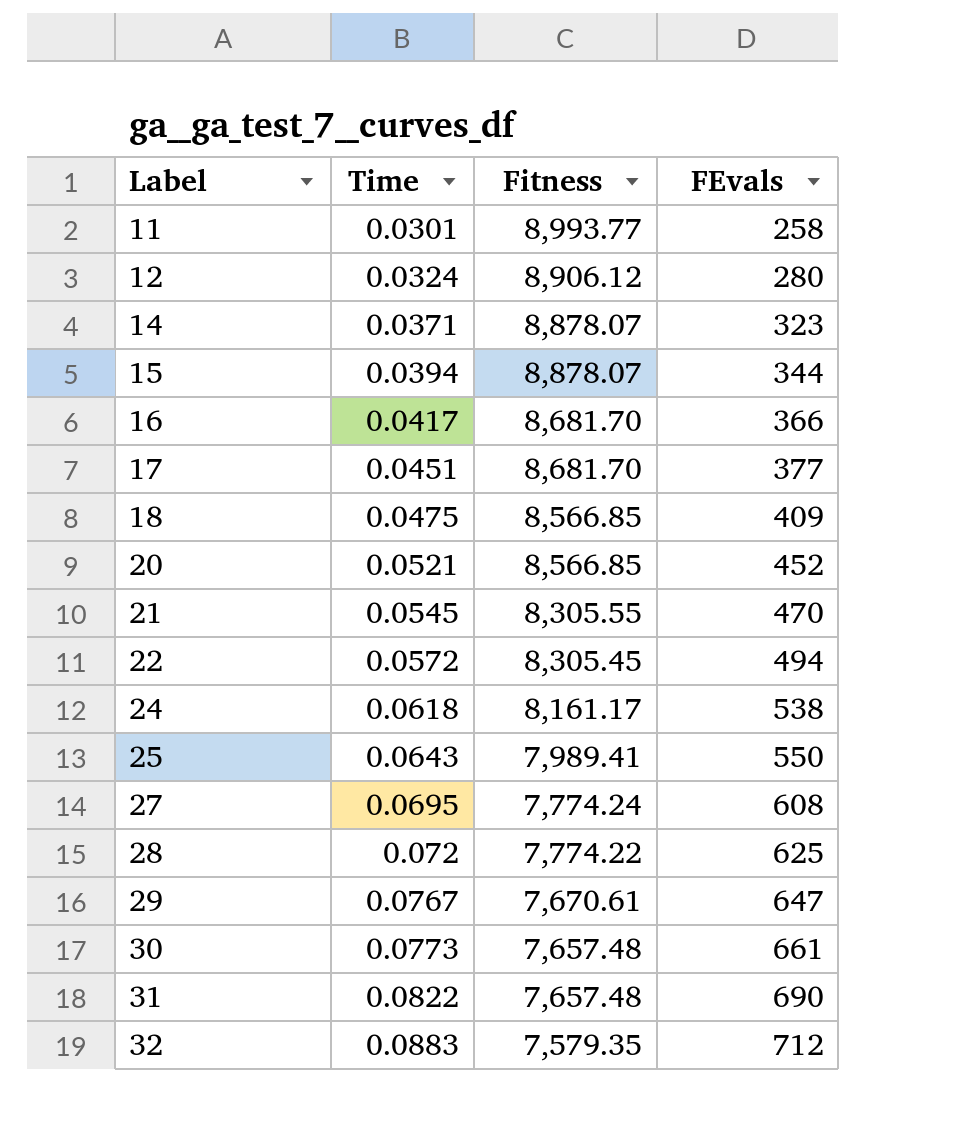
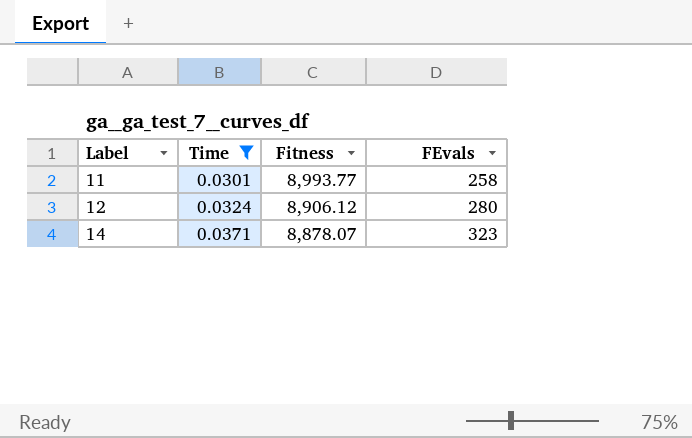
filter: none -> Time <= 0.0371

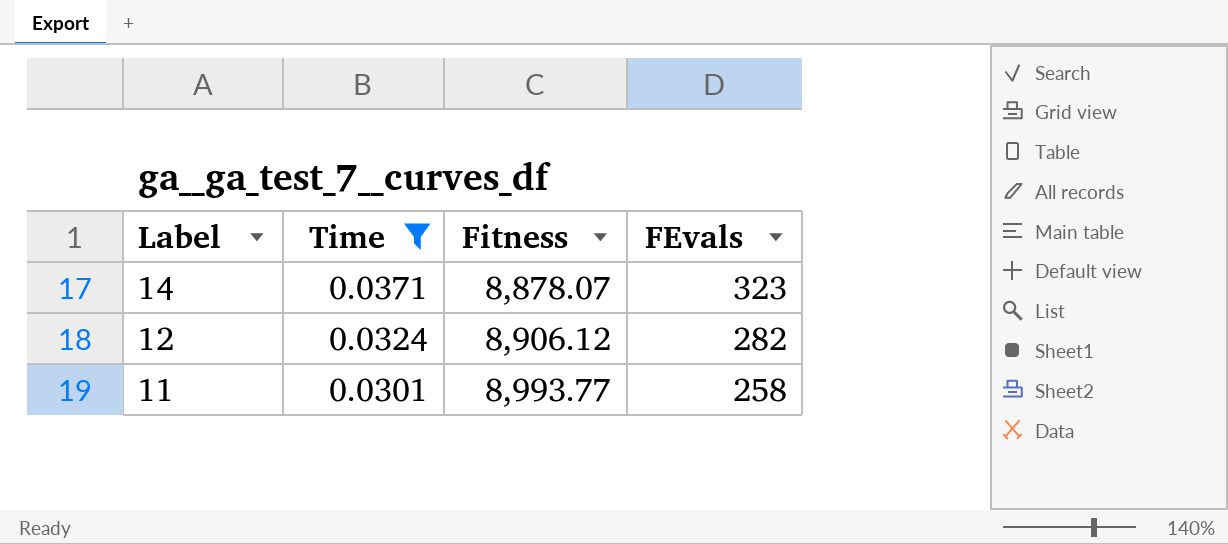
row order: Label ascending -> Label descending
12 | FEvals: 280 -> 282

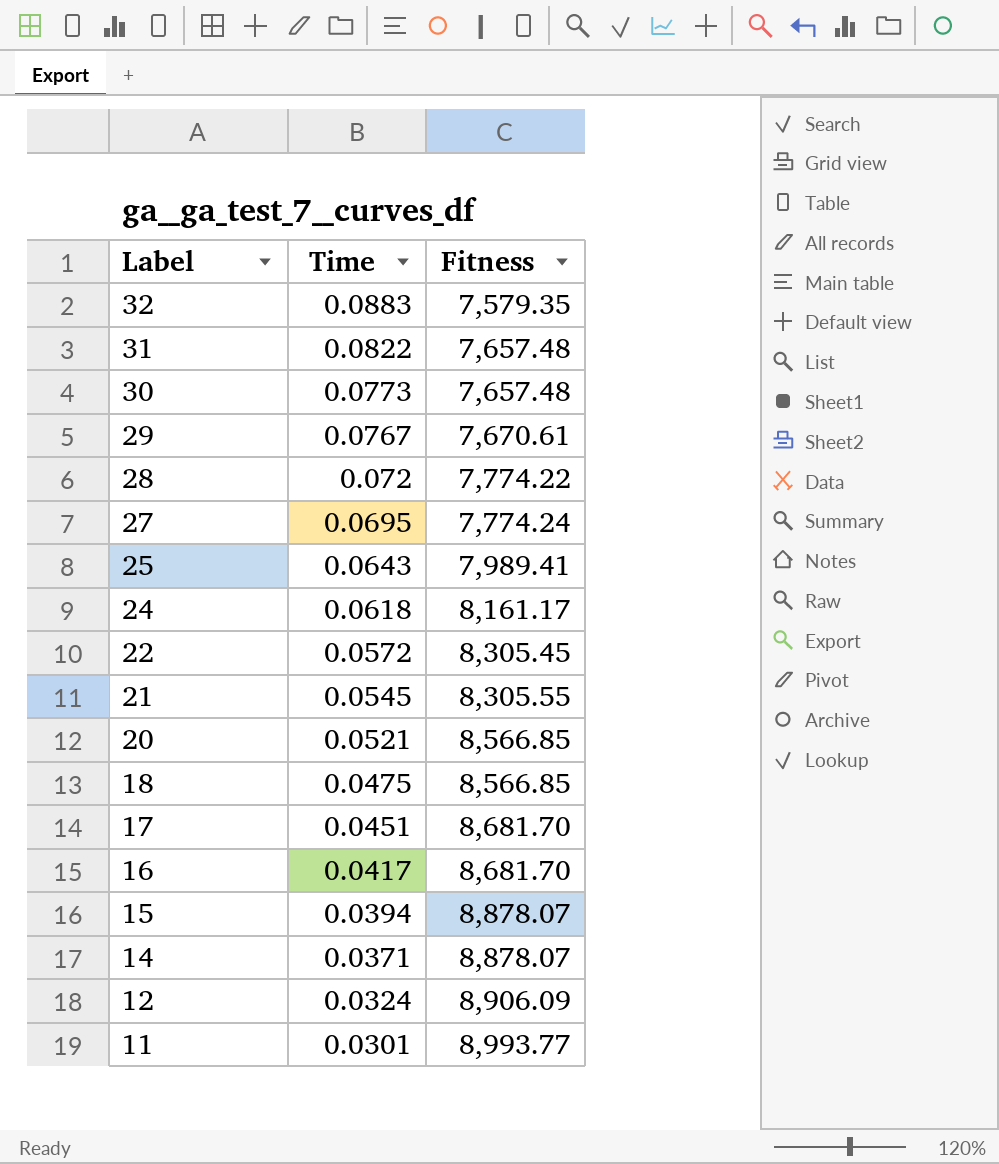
filter: Time <= 0.0371 -> none
column FEvals | position: 4 -> none
12 | Fitness: 8,906.12 -> 8,906.09

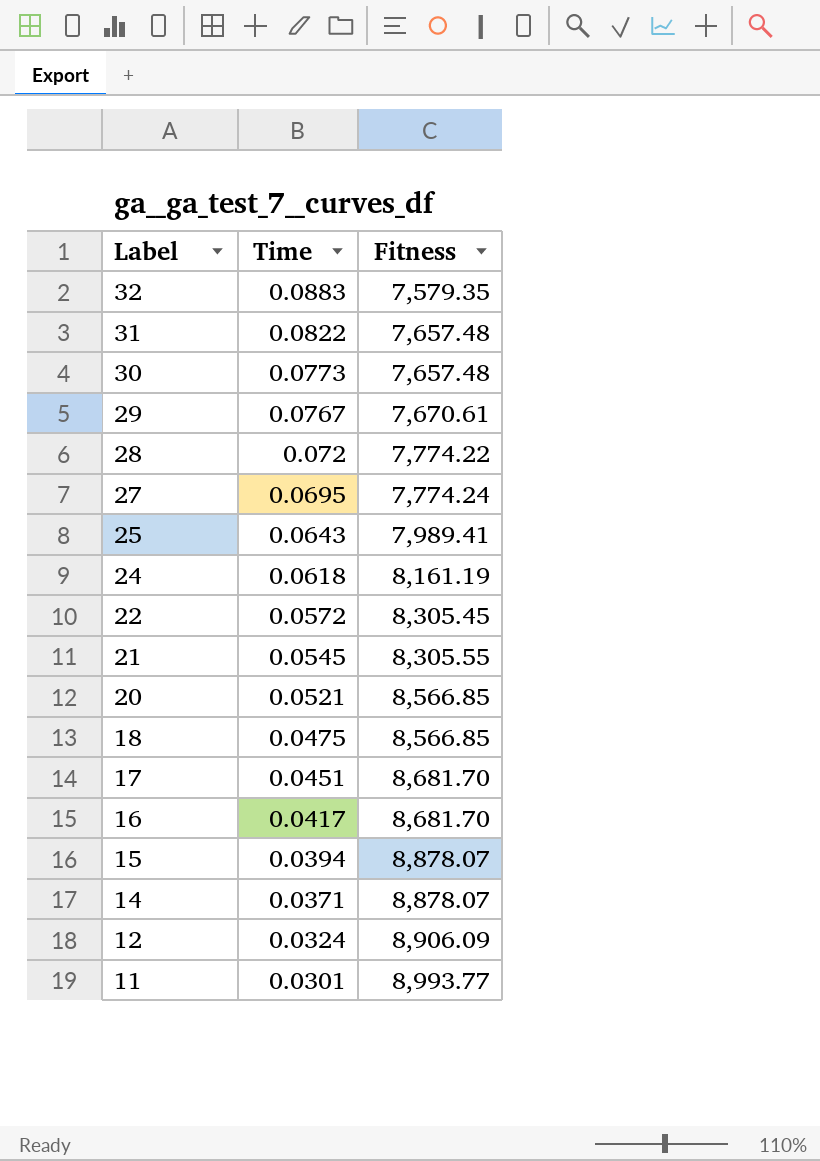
24 | Fitness: 8,161.17 -> 8,161.19

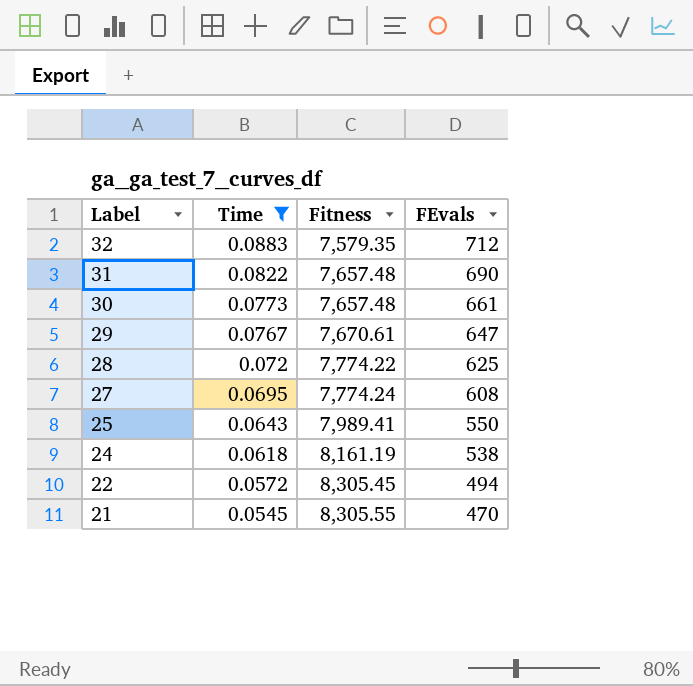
filter: none -> Time >= 0.0545
column FEvals | position: none -> 4

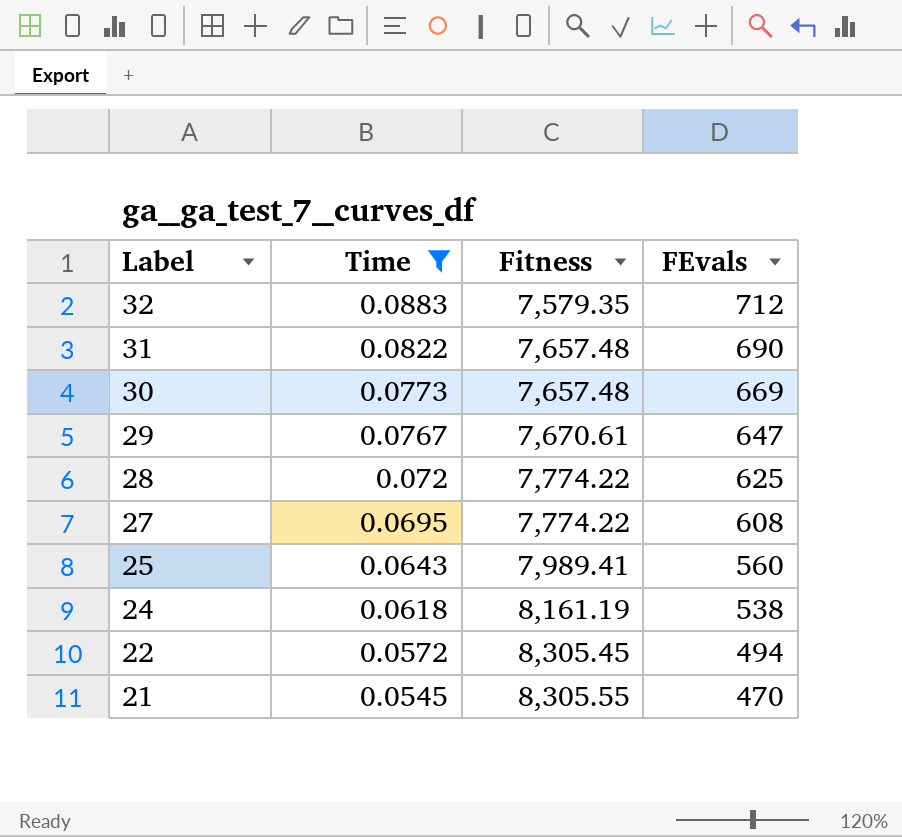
30 | FEvals: 661 -> 669
27 | Fitness: 7,774.24 -> 7,774.22
25 | FEvals: 550 -> 560

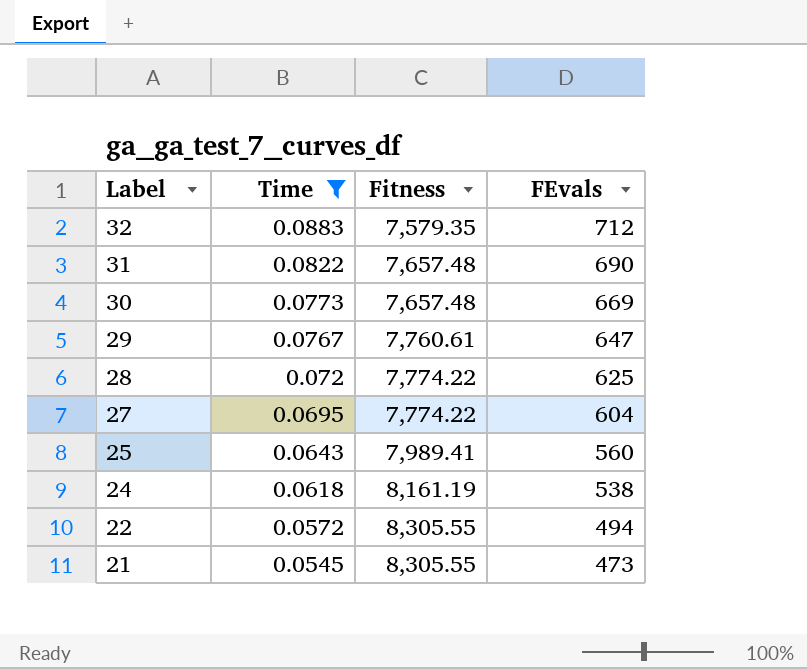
29 | Fitness: 7,670.61 -> 7,760.61
27 | FEvals: 608 -> 604
22 | Fitness: 8,305.45 -> 8,305.55
21 | FEvals: 470 -> 473

